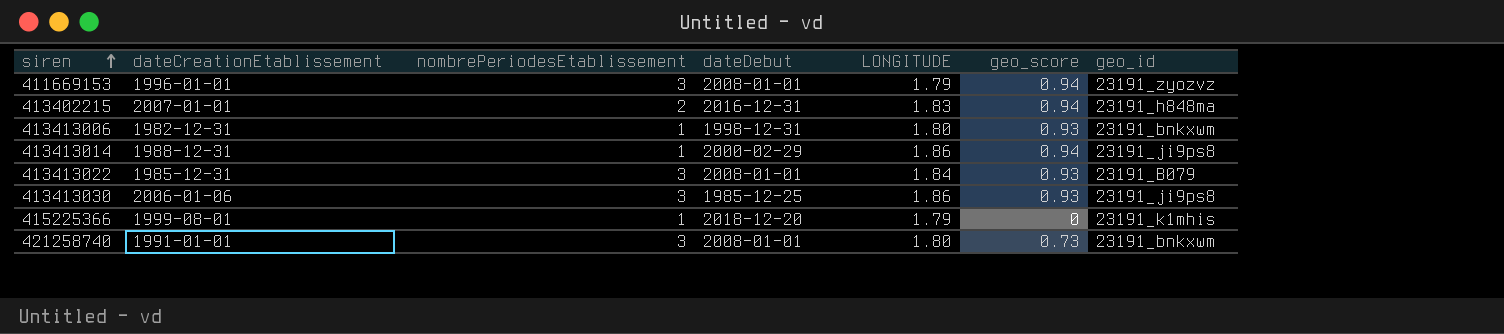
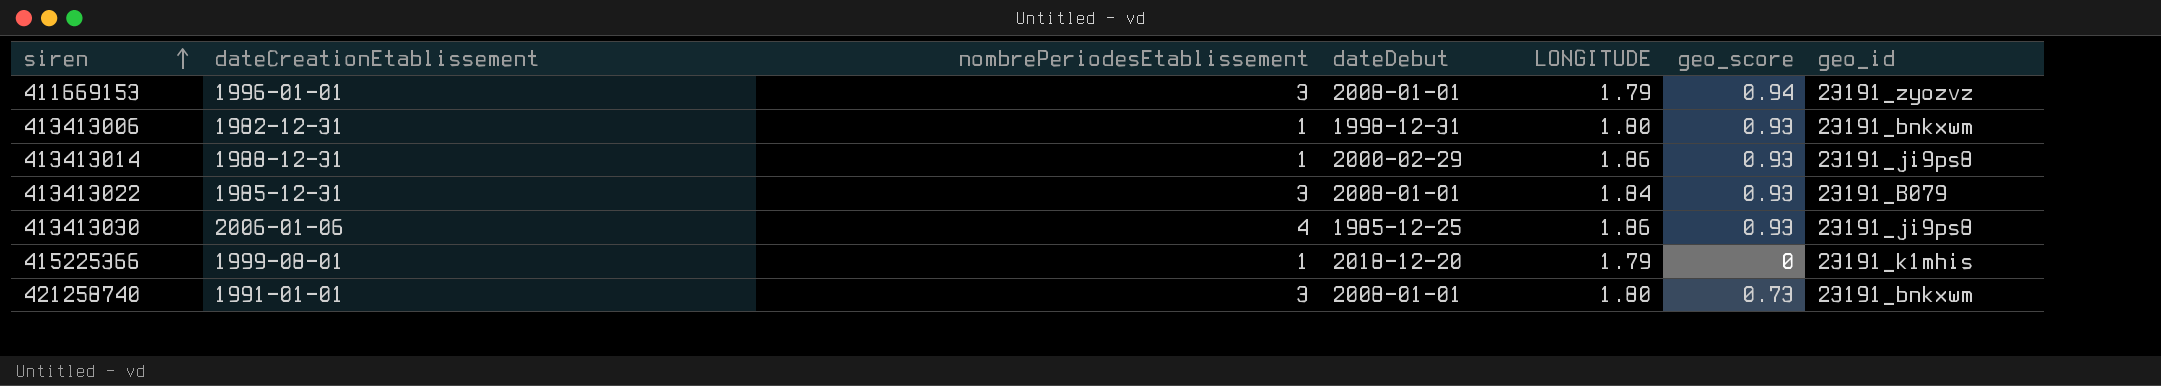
row 413402215: 2007-01-01 | 2 | 2016-12-31 | 1.83 | 0.94 | 23191_h848ma -> none
413413014 | geo_score: 0.94 -> 0.93
413413030 | nombrePeriodesEtablissement: 3 -> 4

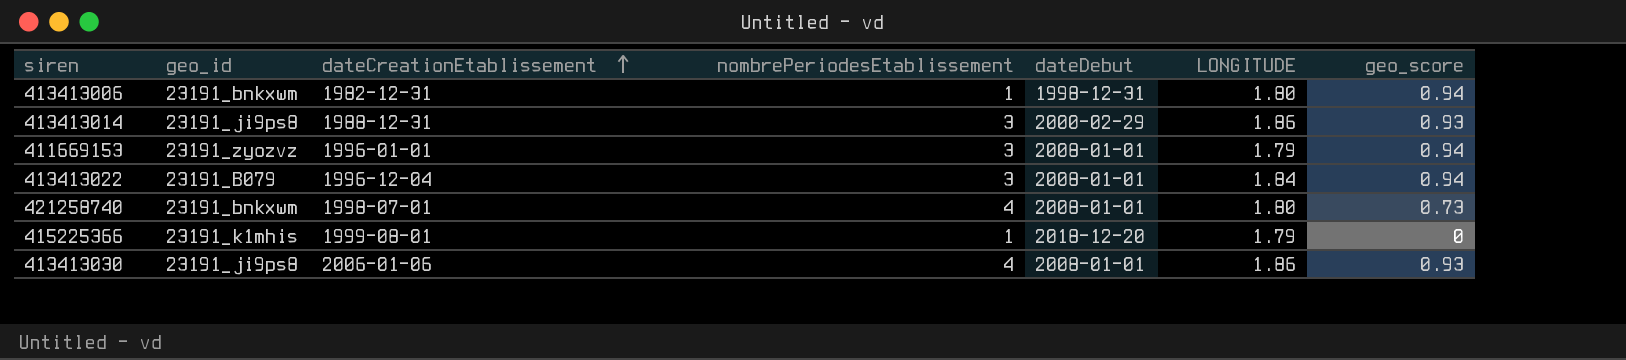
row order: siren ascending -> dateCreationEtablissement ascending
column geo_id | position: 7 -> 2
413413006 | geo_score: 0.93 -> 0.94
413413014 | nombrePeriodesEtablissement: 1 -> 3
413413022 | dateCreationEtablissement: 1985-12-31 -> 1996-12-04
413413022 | geo_score: 0.93 -> 0.94
421258740 | dateCreationEtablissement: 1991-01-01 -> 1998-07-01
421258740 | nombrePeriodesEtablissement: 3 -> 4
413413030 | dateDebut: 1985-12-25 -> 2008-01-01

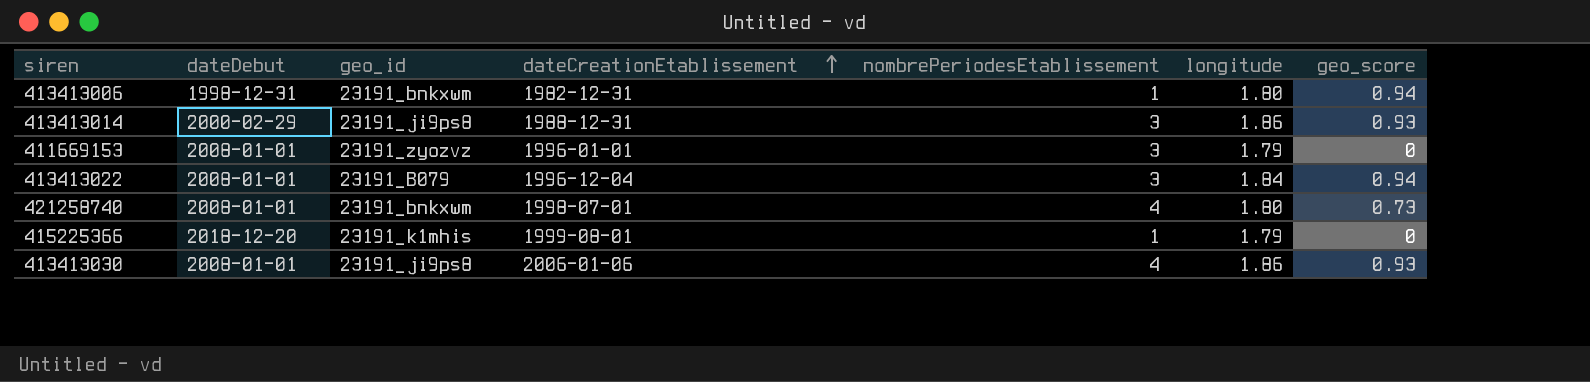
column dateDebut | position: 5 -> 2
column name: LONGITUDE -> longitude
411669153 | geo_score: 0.94 -> 0

